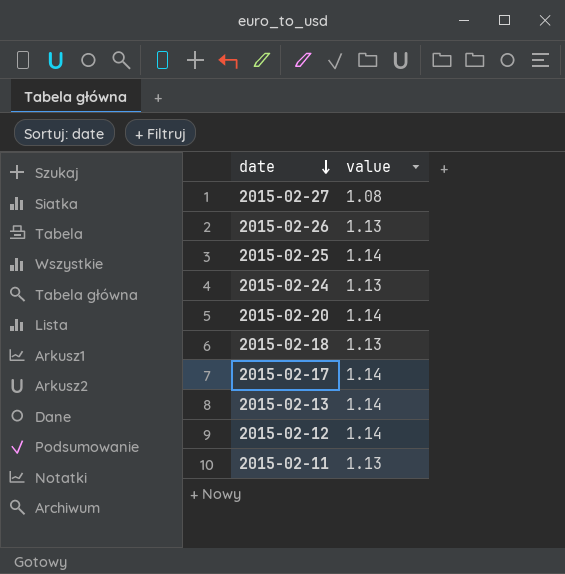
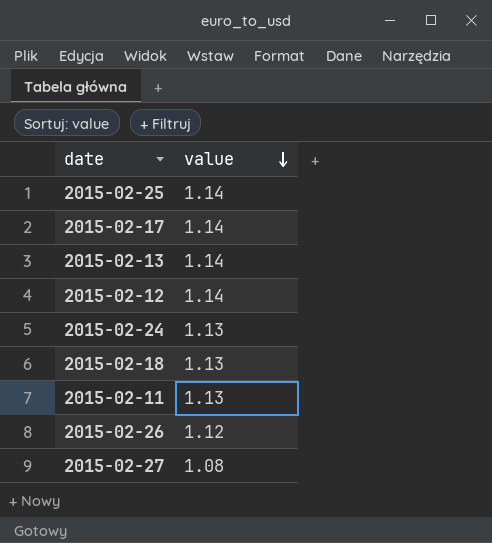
row order: date descending -> value descending
row 2015-02-20: 1.14 -> none
2015-02-26 | value: 1.13 -> 1.12

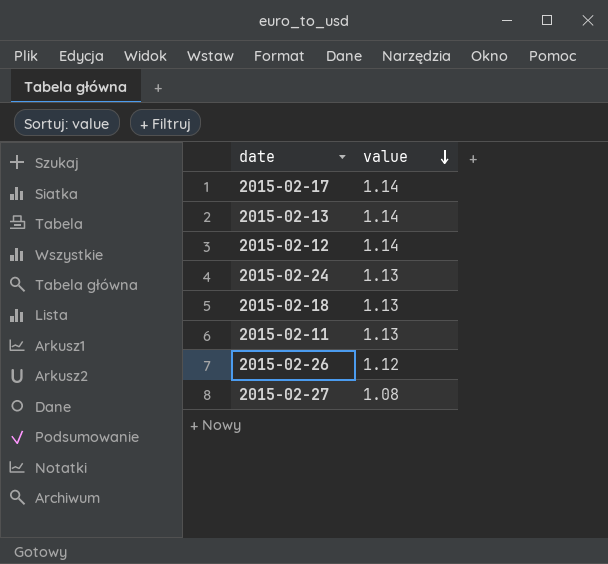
row 2015-02-25: 1.14 -> none

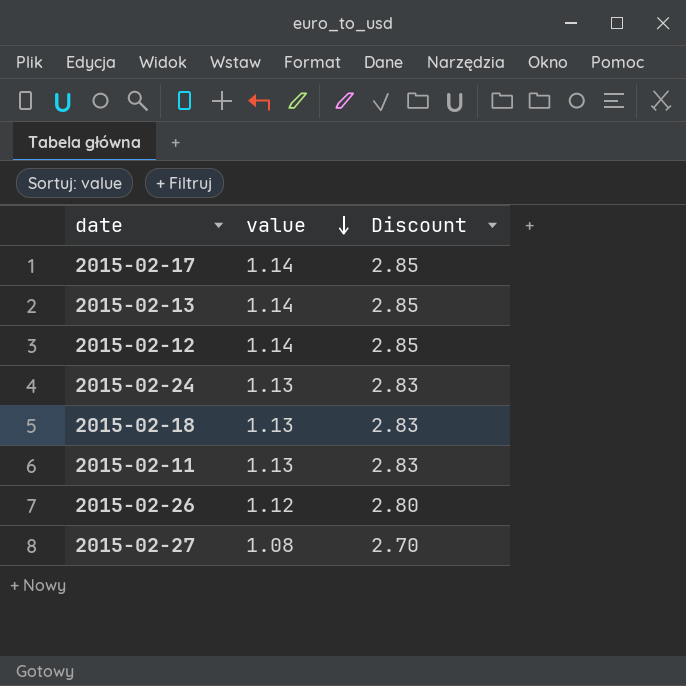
column Discount | formula: none -> [value] * 2.5

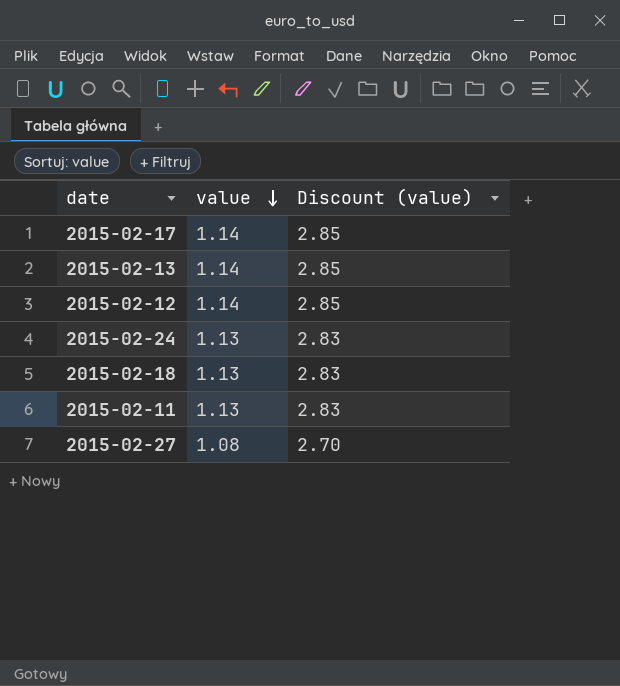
column name: Discount -> Discount (value)
row 2015-02-26: 1.12 | 2.80 -> none

